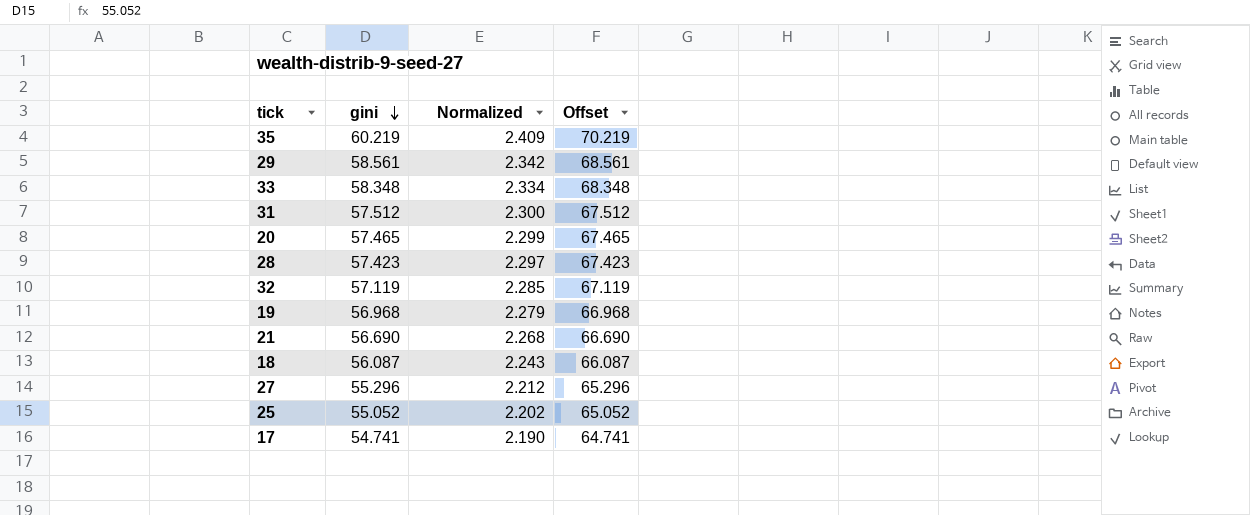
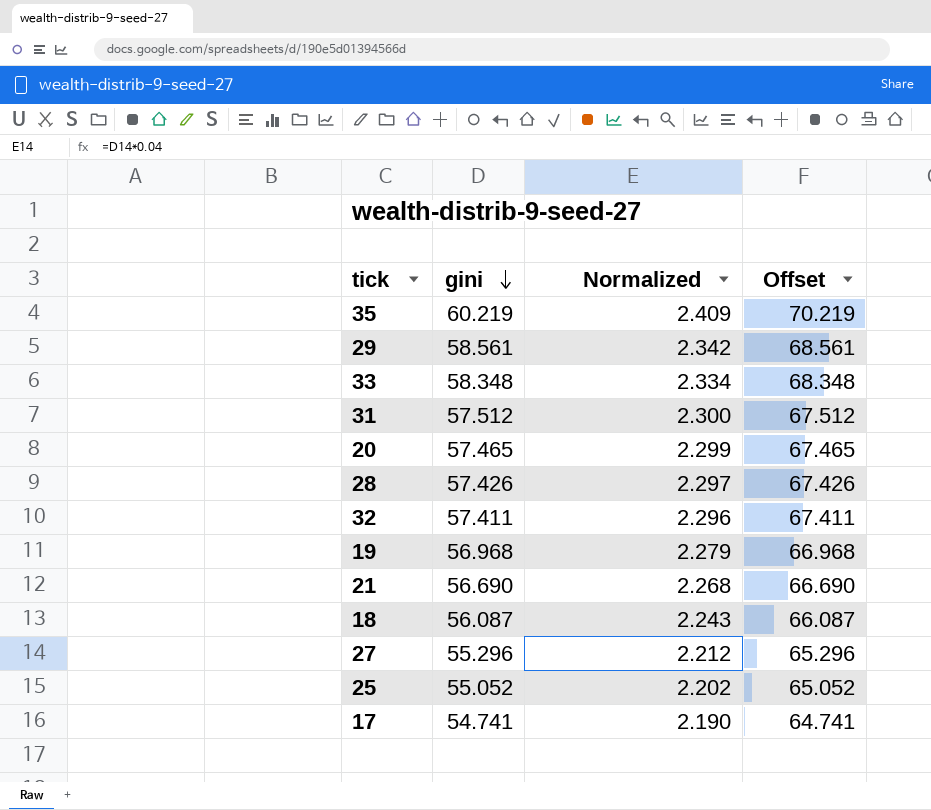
28 | gini: 57.423 -> 57.426
28 | Offset: 67.423 -> 67.426
32 | gini: 57.119 -> 57.411
32 | Normalized: 2.285 -> 2.296
32 | Offset: 67.119 -> 67.411

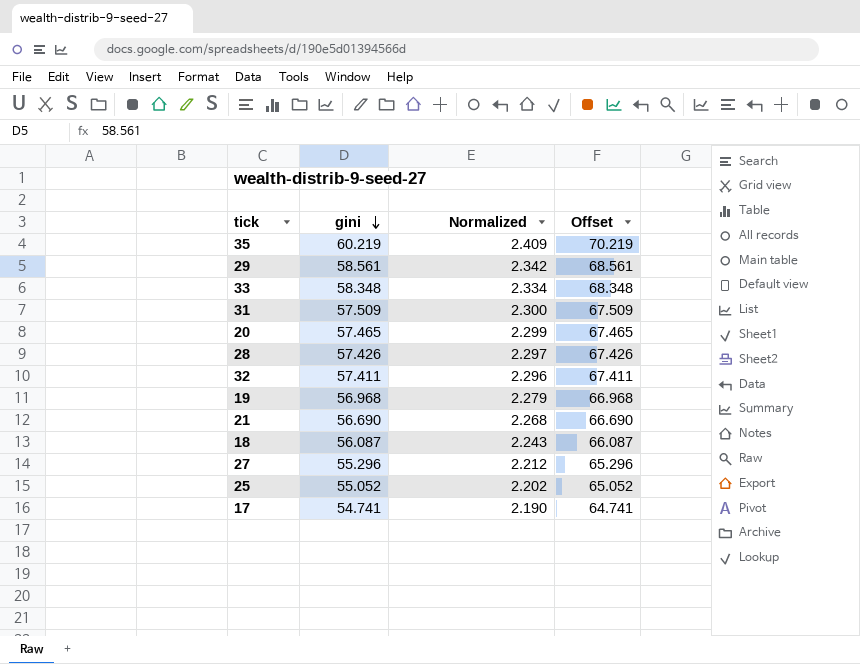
31 | gini: 57.512 -> 57.509
31 | Offset: 67.512 -> 67.509

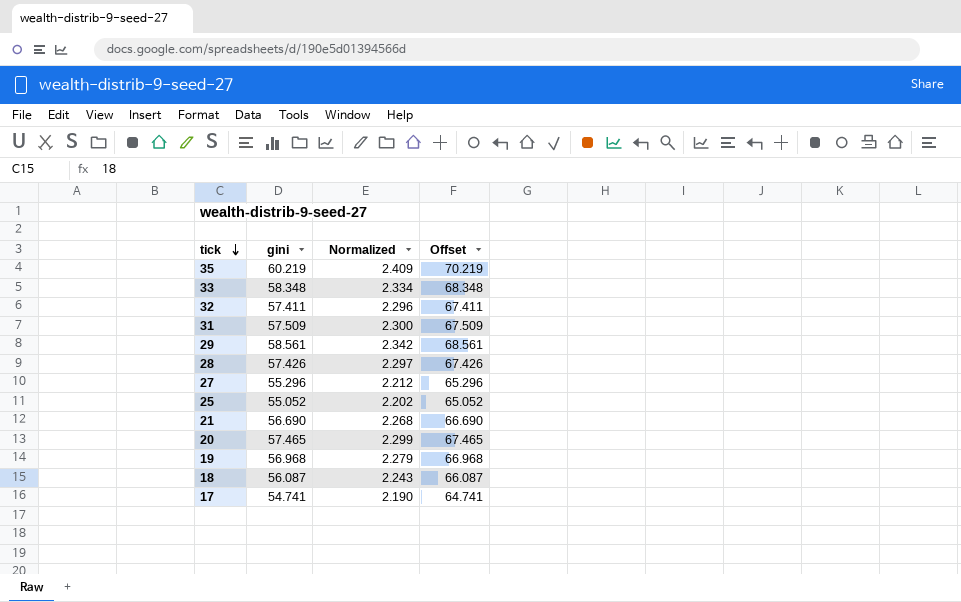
row order: gini descending -> tick descending

